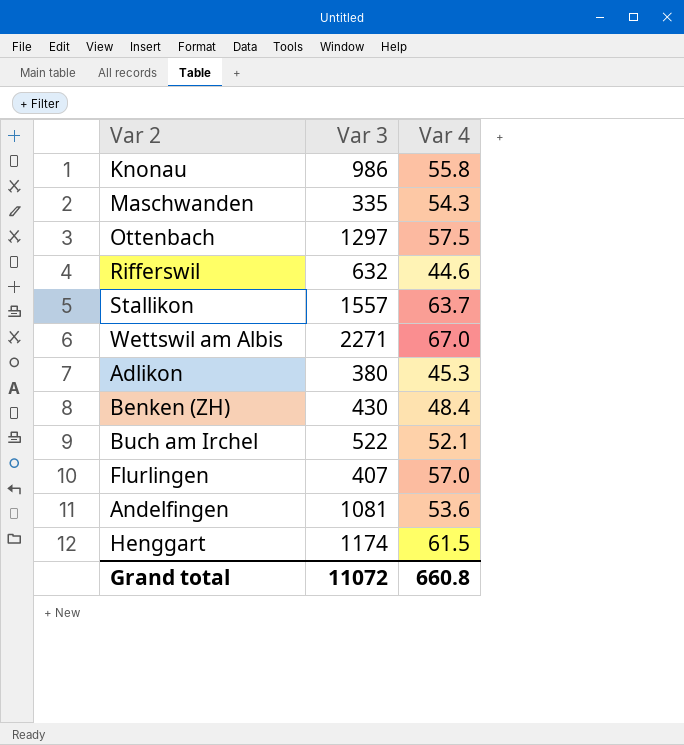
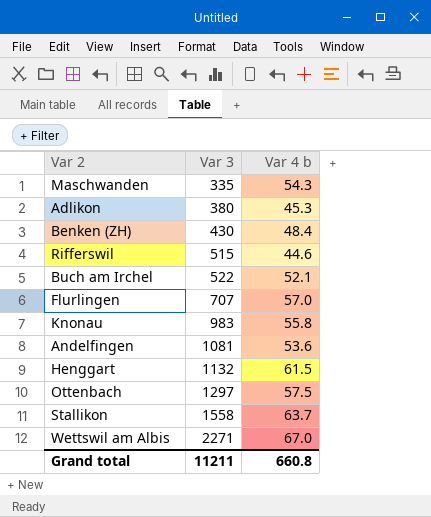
row order: none -> Var 3 ascending
column name: Var 4 -> Var 4 b
Rifferswil | Var 3: 632 -> 515
Flurlingen | Var 3: 407 -> 707
Knonau | Var 3: 986 -> 983
Henggart | Var 3: 1174 -> 1132
Stallikon | Var 3: 1557 -> 1558
Grand total | Var 3: 11072 -> 11211

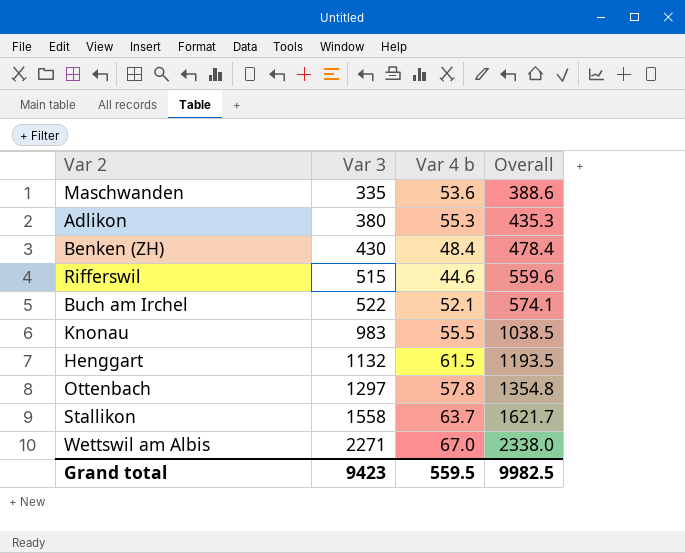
column Overall | formula: none -> [Var 3] + [Var 4 b]
row Flurlingen: 707 | 57.0 -> none
row Andelfingen: 1081 | 53.6 -> none
Maschwanden | Var 4 b: 54.3 -> 53.6
Adlikon | Var 4 b: 45.3 -> 55.3
Knonau | Var 4 b: 55.8 -> 55.5
Ottenbach | Var 4 b: 57.5 -> 57.8
Grand total | Var 3: 11211 -> 9423
Grand total | Var 4 b: 660.8 -> 559.5

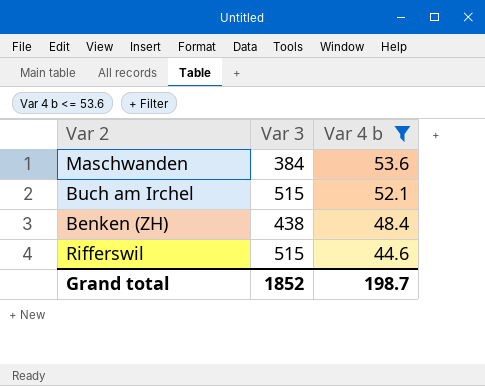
filter: none -> Var 4 b <= 53.6
row order: Var 3 ascending -> Var 4 b descending
column Overall | formula: [Var 3] + [Var 4 b] -> none
Maschwanden | Var 3: 335 -> 384
Buch am Irchel | Var 3: 522 -> 515
Benken (ZH) | Var 3: 430 -> 438
Grand total | Var 3: 9423 -> 1852
Grand total | Var 4 b: 559.5 -> 198.7

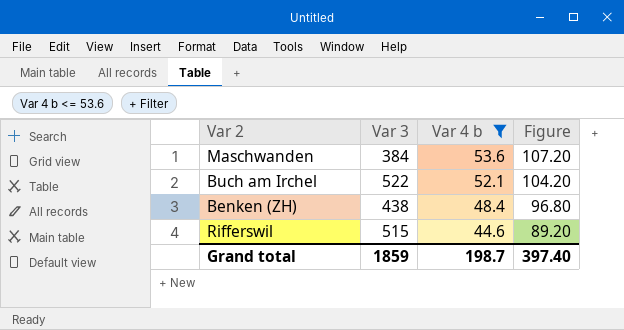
column Figure | formula: none -> [Var 4 b] * 2
Buch am Irchel | Var 3: 515 -> 522
Grand total | Var 3: 1852 -> 1859

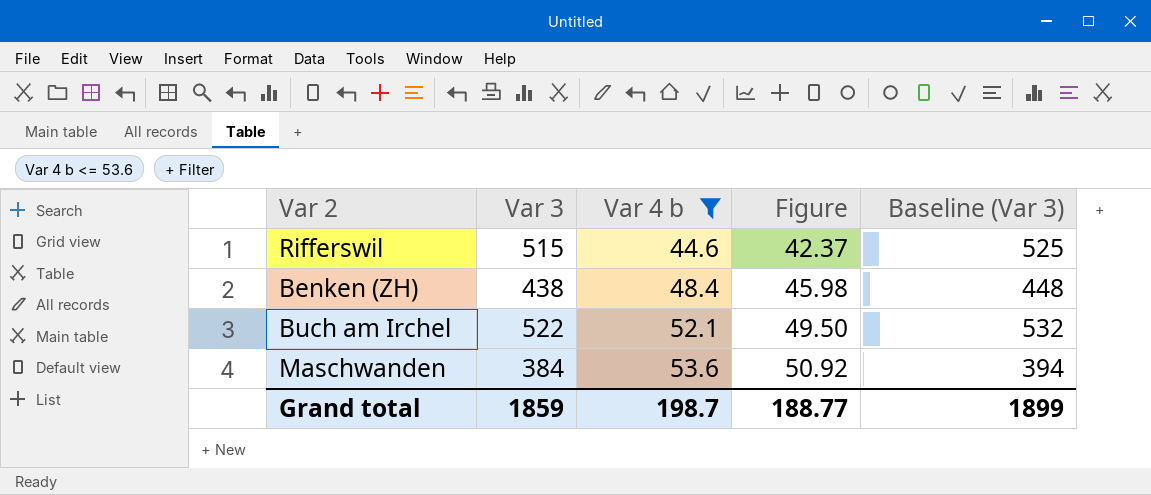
row order: Var 4 b descending -> Var 4 b ascending
column Figure | formula: [Var 4 b] * 2 -> [Var 4 b] * 0.95
column Baseline (Var 3) | formula: none -> [Var 3] + 10
Grand total | Figure: 397.40 -> 188.77

